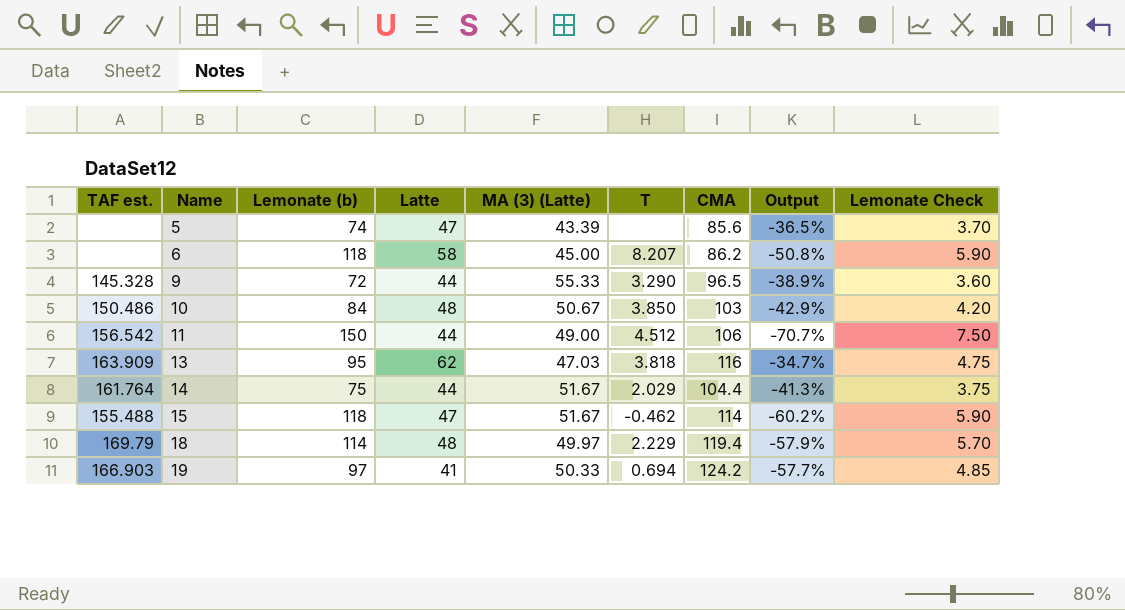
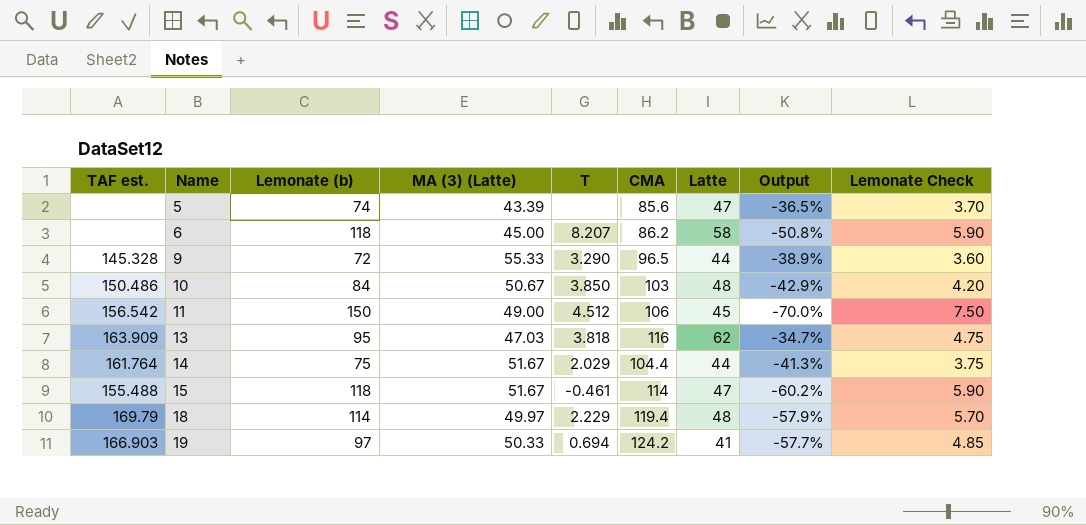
column Latte | position: 4 -> 7
11 | Latte: 44 -> 45
11 | Output: -70.7% -> -70.0%
15 | T: -0.462 -> -0.461

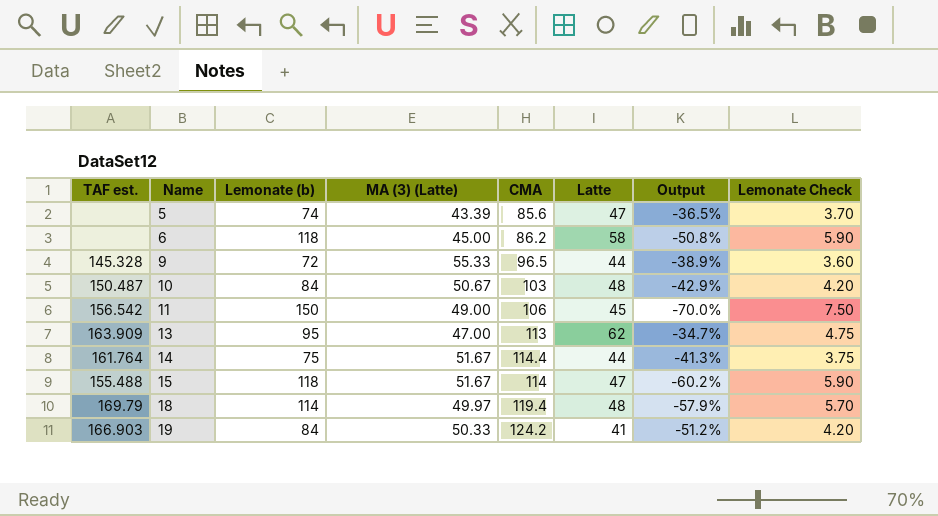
column T | position: 5 -> none
10 | TAF est.: 150.486 -> 150.487
13 | MA (3) (Latte): 47.03 -> 47.00
13 | CMA: 116 -> 113
14 | CMA: 104.4 -> 114.4
19 | Lemonate (b): 97 -> 84
19 | Output: -57.7% -> -51.2%
19 | Lemonate Check: 4.85 -> 4.20

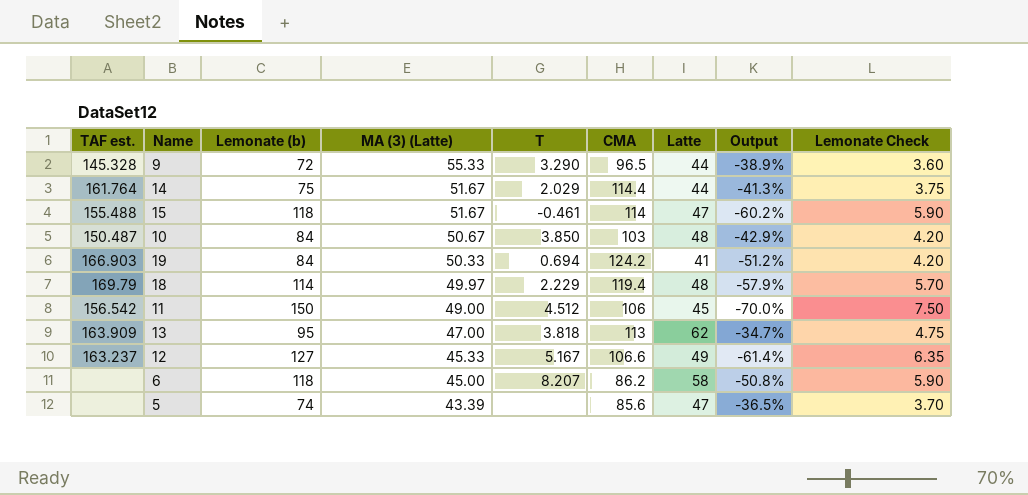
row order: Name ascending -> MA (3) (Latte) descending
column T | position: none -> 5
row 12: none -> 163.237 | 127 | 45.33 | 5.167 | 106.6 | 49 | -61.4% | 6.35

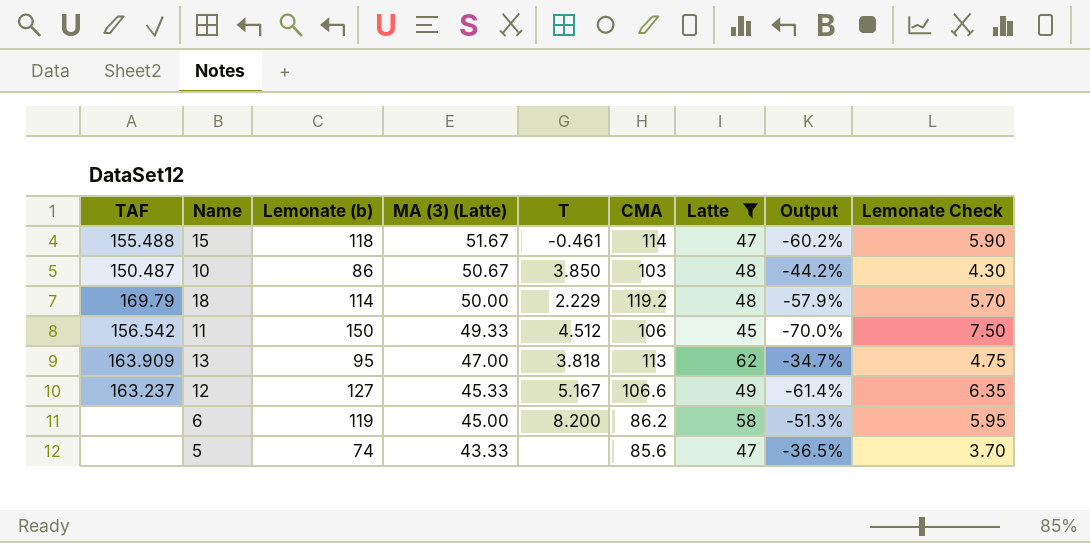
filter: none -> Latte >= 45
column name: TAF est. -> TAF
10 | Lemonate (b): 84 -> 86
10 | Output: -42.9% -> -44.2%
10 | Lemonate Check: 4.20 -> 4.30
18 | MA (3) (Latte): 49.97 -> 50.00
18 | CMA: 119.4 -> 119.2
11 | MA (3) (Latte): 49.00 -> 49.33
6 | Lemonate (b): 118 -> 119
6 | T: 8.207 -> 8.200
6 | Output: -50.8% -> -51.3%
6 | Lemonate Check: 5.90 -> 5.95
5 | MA (3) (Latte): 43.39 -> 43.33

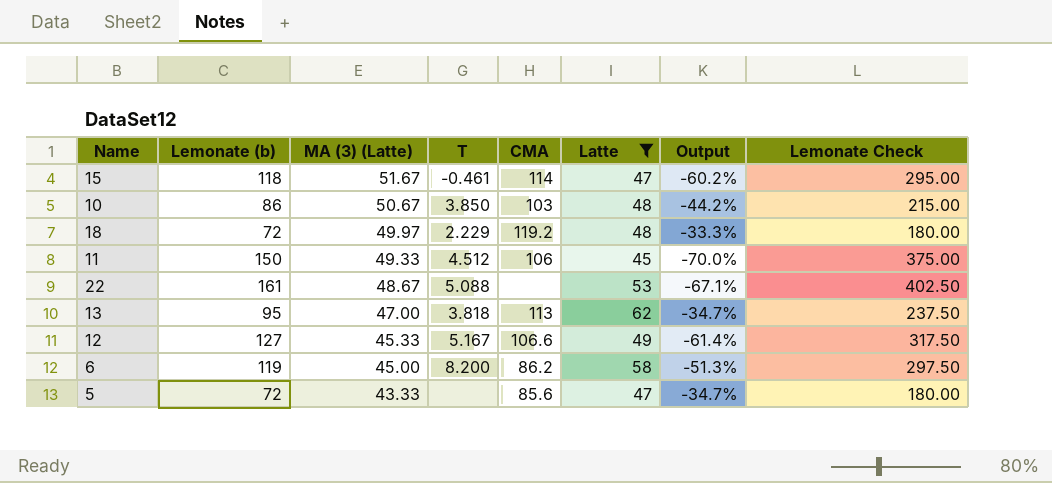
column TAF | position: 1 -> none
column Lemonate Check | formula: [Lemonate (b)] * 0.05 -> [Lemonate (b)] * 2.5
18 | Lemonate (b): 114 -> 72
18 | MA (3) (Latte): 50.00 -> 49.97
18 | Output: -57.9% -> -33.3%
row 22: none -> 161 | 48.67 | 5.088 | none | 53 | -67.1% | 402.50
5 | Lemonate (b): 74 -> 72
5 | Output: -36.5% -> -34.7%

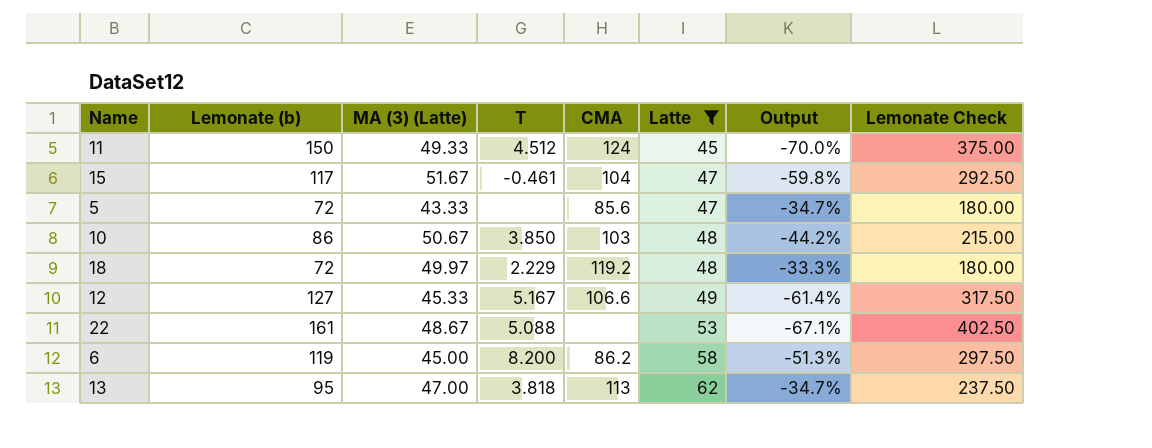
row order: MA (3) (Latte) descending -> Latte ascending
11 | CMA: 106 -> 124
15 | Lemonate (b): 118 -> 117
15 | CMA: 114 -> 104
15 | Output: -60.2% -> -59.8%
15 | Lemonate Check: 295.00 -> 292.50

